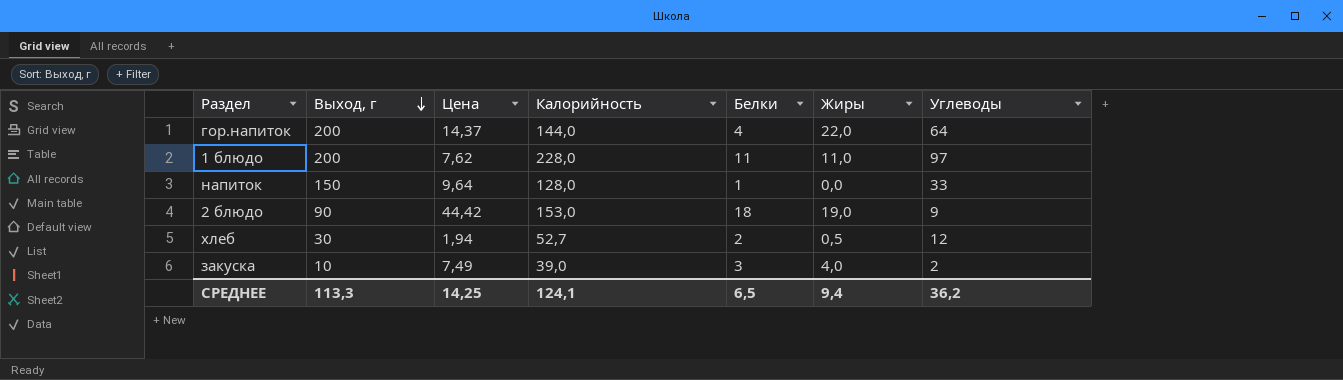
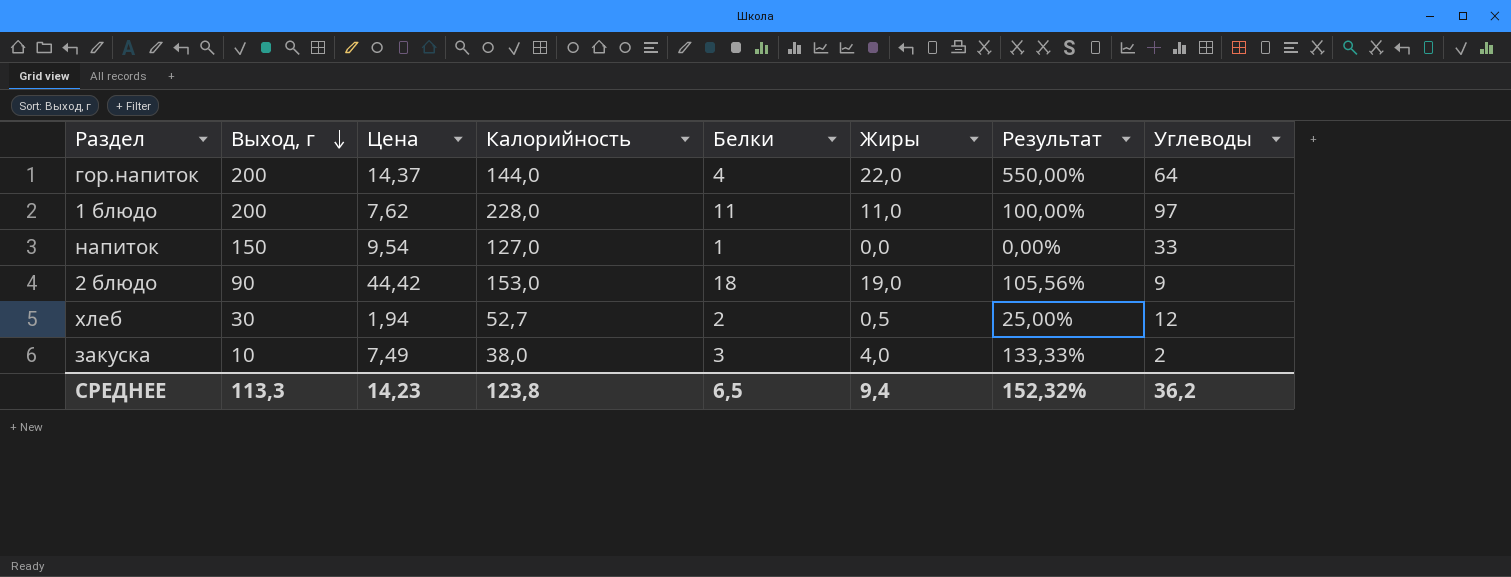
column Результат | formula: none -> [Жиры] / [Белки]
напиток | Цена: 9,64 -> 9,54
напиток | Калорийность: 128,0 -> 127,0
закуска | Калорийность: 39,0 -> 38,0
СРЕДНЕЕ | Цена: 14,25 -> 14,23
СРЕДНЕЕ | Калорийность: 124,1 -> 123,8

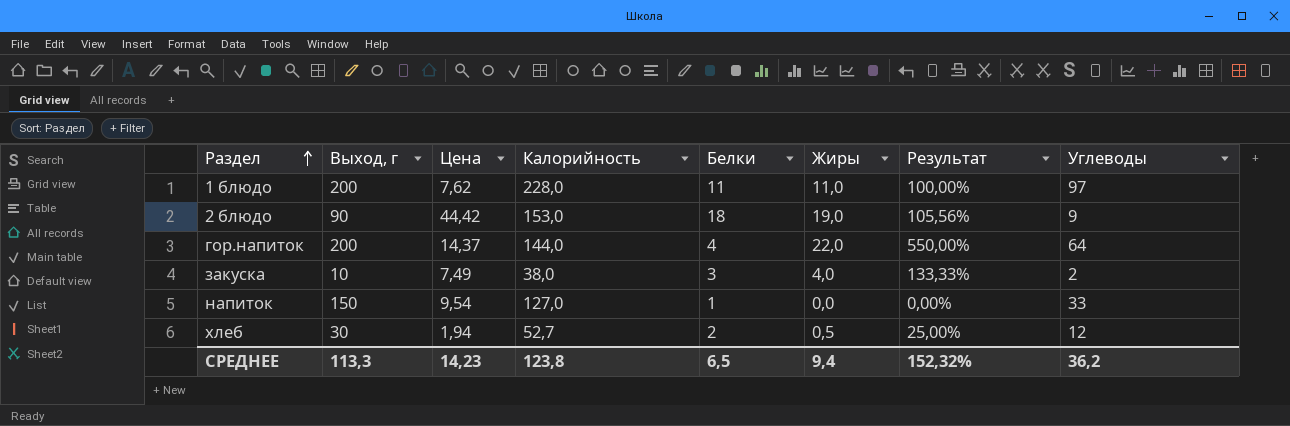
row order: Выход, г descending -> Раздел ascending

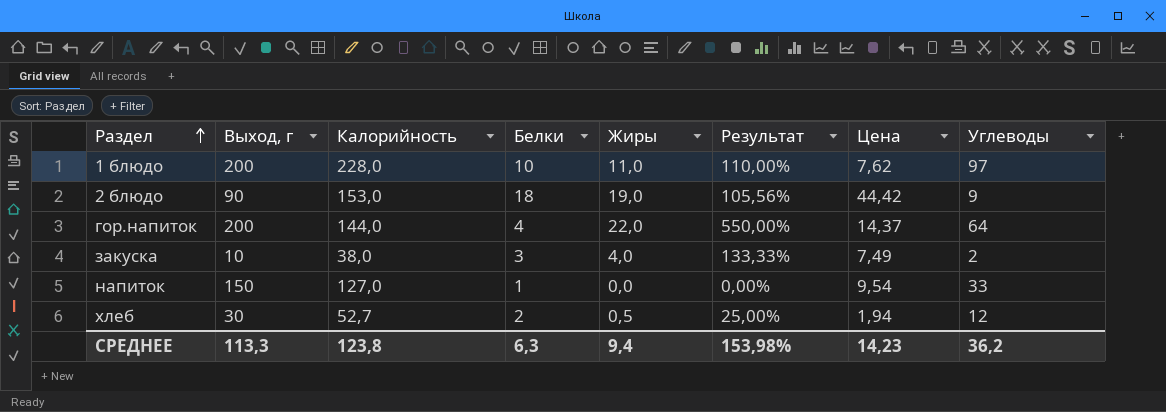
column Цена | position: 3 -> 7
1 блюдо | Белки: 11 -> 10
1 блюдо | Результат: 100,00% -> 110,00%
СРЕДНЕЕ | Белки: 6,5 -> 6,3
СРЕДНЕЕ | Результат: 152,32% -> 153,98%

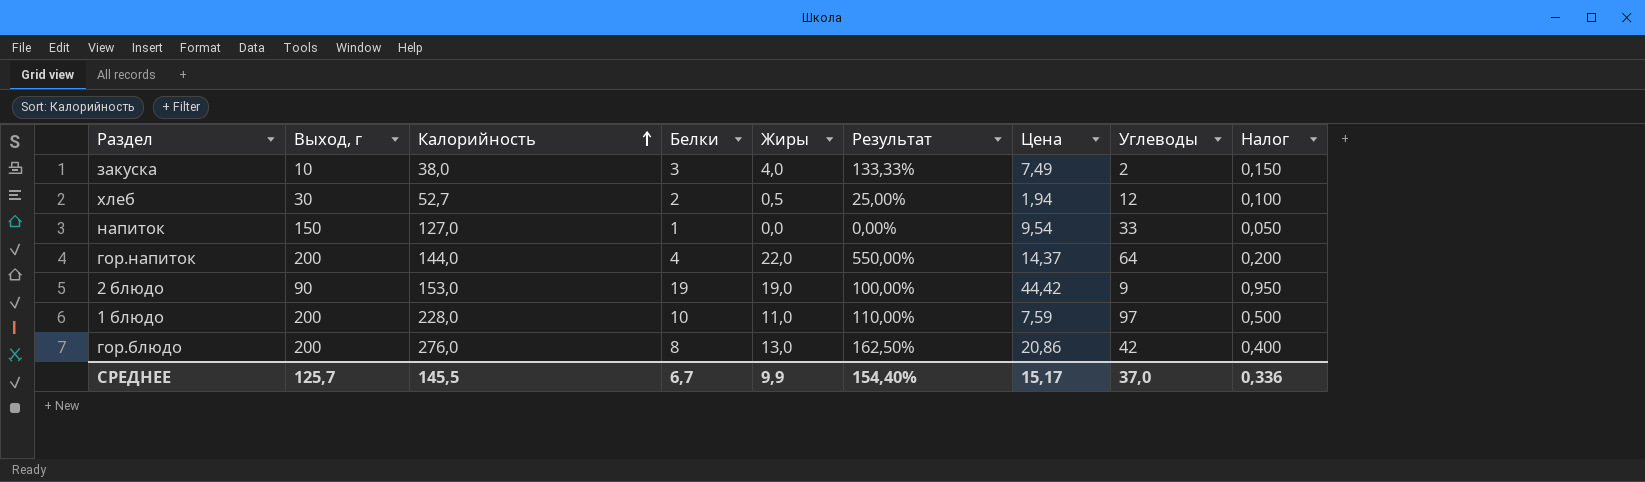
row order: Раздел ascending -> Калорийность ascending
column Налог | formula: none -> [Белки] * 0,05
2 блюдо | Белки: 18 -> 19
2 блюдо | Результат: 105,56% -> 100,00%
1 блюдо | Цена: 7,62 -> 7,59
row гор.блюдо: none -> 200 | 276,0 | 8 | 13,0 | 162,50% | 20,86 | 42 | 0,400
СРЕДНЕЕ | Выход, г: 113,3 -> 125,7
СРЕДНЕЕ | Калорийность: 123,8 -> 145,5
СРЕДНЕЕ | Белки: 6,3 -> 6,7
СРЕДНЕЕ | Жиры: 9,4 -> 9,9
СРЕДНЕЕ | Результат: 153,98% -> 154,40%
СРЕДНЕЕ | Цена: 14,23 -> 15,17
СРЕДНЕЕ | Углеводы: 36,2 -> 37,0

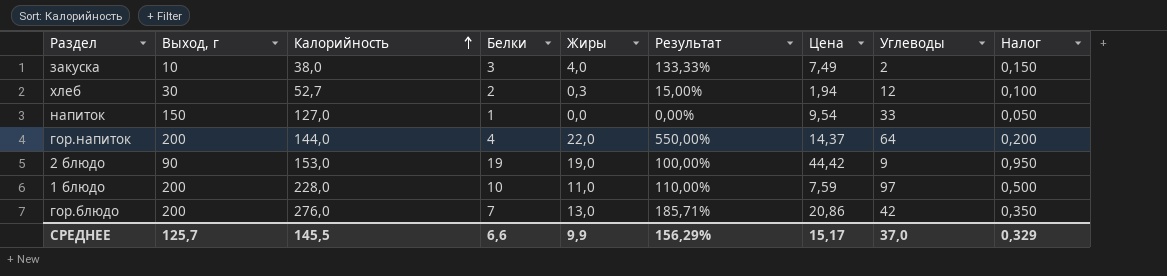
хлеб | Жиры: 0,5 -> 0,3
хлеб | Результат: 25,00% -> 15,00%
гор.блюдо | Белки: 8 -> 7
гор.блюдо | Результат: 162,50% -> 185,71%
гор.блюдо | Налог: 0,400 -> 0,350
СРЕДНЕЕ | Белки: 6,7 -> 6,6
СРЕДНЕЕ | Результат: 154,40% -> 156,29%
СРЕДНЕЕ | Налог: 0,336 -> 0,329

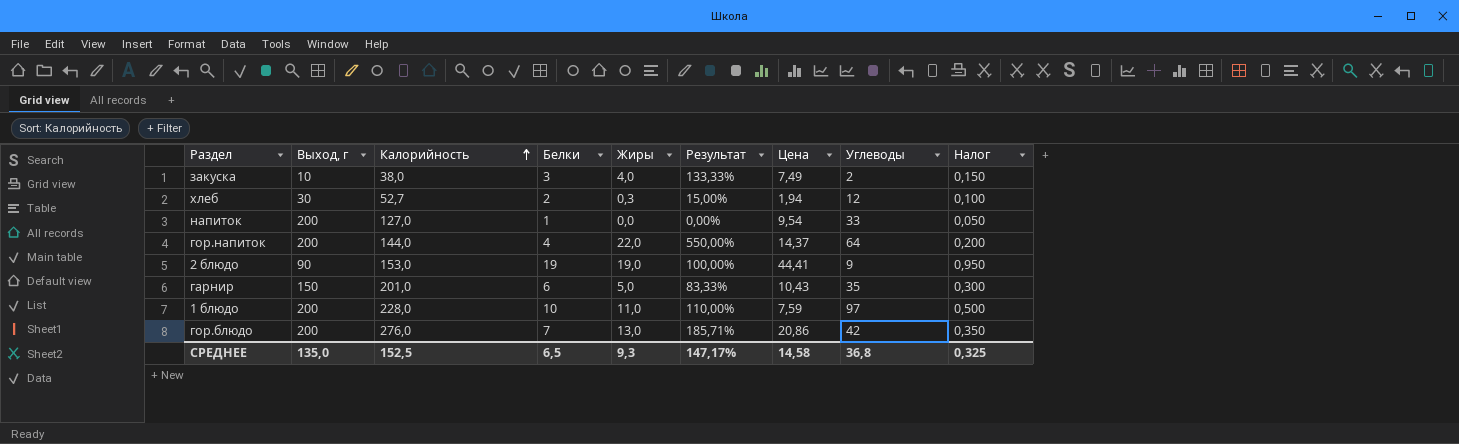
напиток | Выход, г: 150 -> 200
2 блюдо | Цена: 44,42 -> 44,41
row гарнир: none -> 150 | 201,0 | 6 | 5,0 | 83,33% | 10,43 | 35 | 0,300
СРЕДНЕЕ | Выход, г: 125,7 -> 135,0
СРЕДНЕЕ | Калорийность: 145,5 -> 152,5
СРЕДНЕЕ | Белки: 6,6 -> 6,5
СРЕДНЕЕ | Жиры: 9,9 -> 9,3
СРЕДНЕЕ | Результат: 156,29% -> 147,17%
СРЕДНЕЕ | Цена: 15,17 -> 14,58
СРЕДНЕЕ | Углеводы: 37,0 -> 36,8
СРЕДНЕЕ | Налог: 0,329 -> 0,325

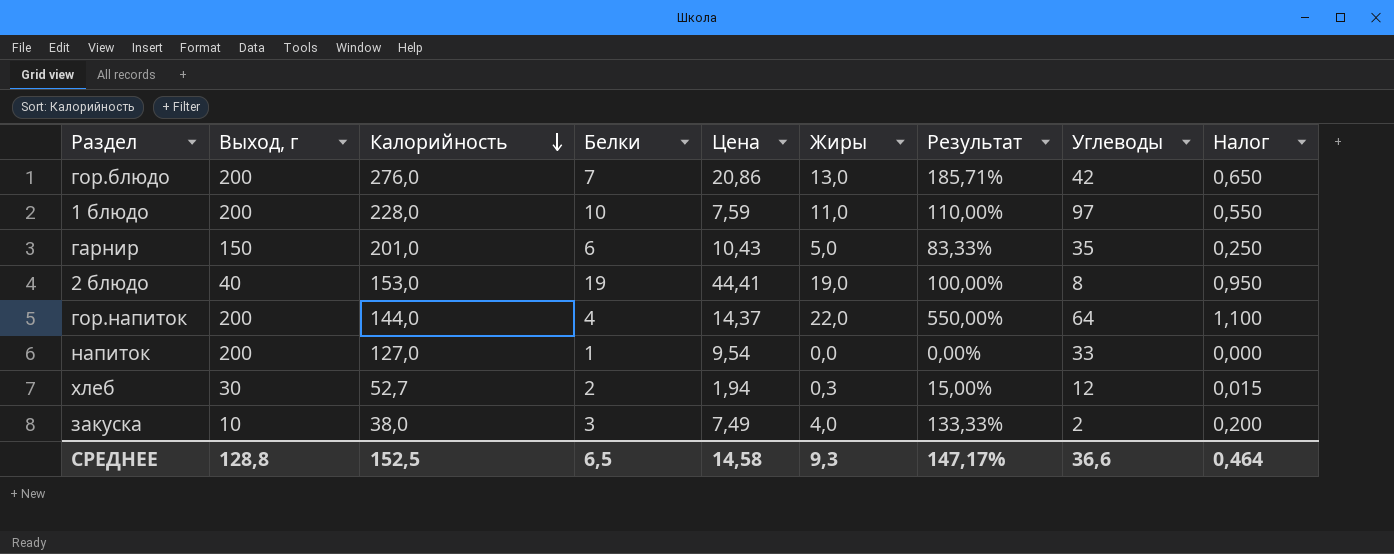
row order: Калорийность ascending -> Калорийность descending
column Цена | position: 7 -> 5
column Налог | formula: [Белки] * 0,05 -> [Жиры] * 0,05
2 блюдо | Выход, г: 90 -> 40
2 блюдо | Углеводы: 9 -> 8
СРЕДНЕЕ | Выход, г: 135,0 -> 128,8
СРЕДНЕЕ | Углеводы: 36,8 -> 36,6
СРЕДНЕЕ | Налог: 0,325 -> 0,464

